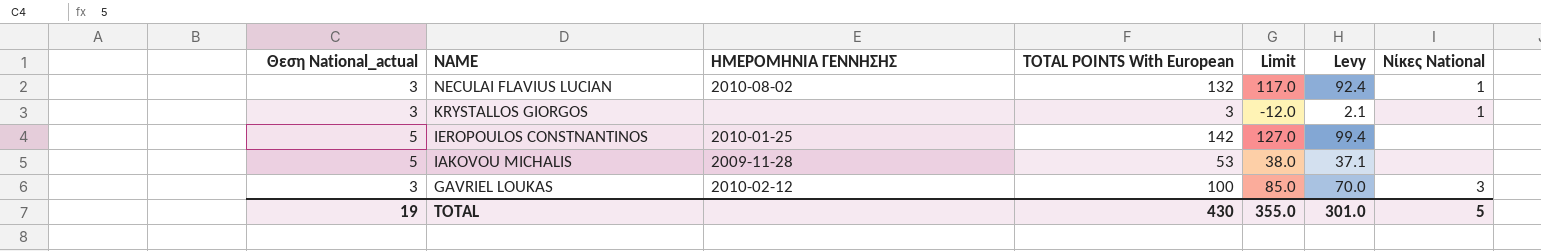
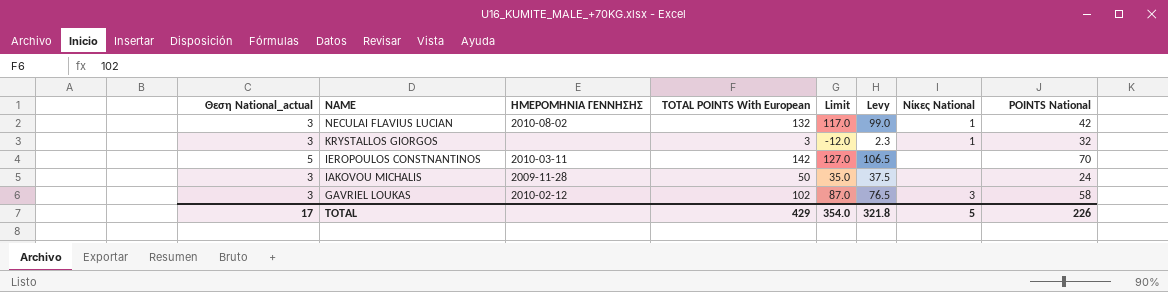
column Levy | formula: [TOTAL POINTS With European] * 0.7 -> [TOTAL POINTS With European] * 0.75
column POINTS National | position: none -> 8
IEROPOULOS CONSTNANTINOS | ΗΜΕΡΟΜΗΝΙΑ ΓΕΝΝΗΣΗΣ: 2010-01-25 -> 2010-03-11
IAKOVOU MICHALIS | Θεση National_actual: 5 -> 3
IAKOVOU MICHALIS | TOTAL POINTS With European: 53 -> 50
IAKOVOU MICHALIS | Limit: 38.0 -> 35.0
GAVRIEL LOUKAS | TOTAL POINTS With European: 100 -> 102
GAVRIEL LOUKAS | Limit: 85.0 -> 87.0
TOTAL | Θεση National_actual: 19 -> 17
TOTAL | TOTAL POINTS With European: 430 -> 429
TOTAL | Limit: 355.0 -> 354.0
TOTAL | Levy: 301.0 -> 321.8

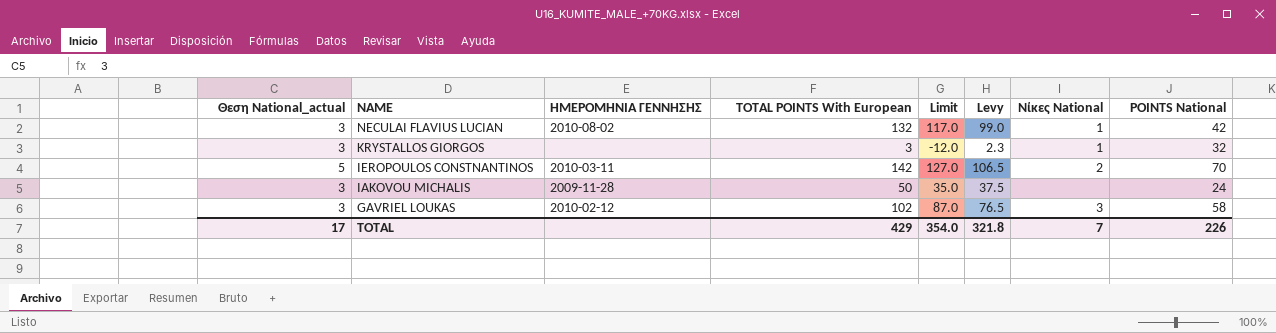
IEROPOULOS CONSTNANTINOS | Νίκες National: none -> 2
TOTAL | Νίκες National: 5 -> 7

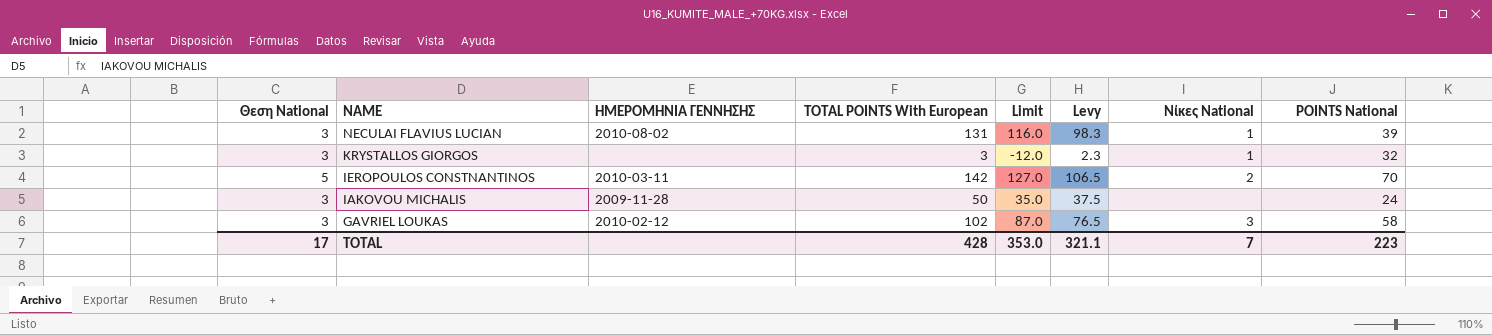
column name: Θεση National_actual -> Θεση National
NECULAI FLAVIUS LUCIAN | TOTAL POINTS With European: 132 -> 131
NECULAI FLAVIUS LUCIAN | Limit: 117.0 -> 116.0
NECULAI FLAVIUS LUCIAN | Levy: 99.0 -> 98.3
NECULAI FLAVIUS LUCIAN | POINTS National: 42 -> 39
TOTAL | TOTAL POINTS With European: 429 -> 428
TOTAL | Limit: 354.0 -> 353.0
TOTAL | Levy: 321.8 -> 321.1
TOTAL | POINTS National: 226 -> 223

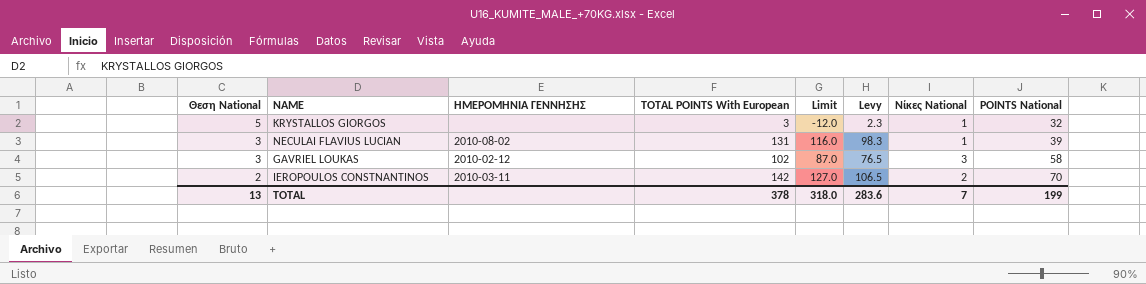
row order: NAME descending -> Θεση National descending
row IAKOVOU MICHALIS: 3 | 2009-11-28 | 50 | 35.0 | 37.5 | none | 24 -> none
KRYSTALLOS GIORGOS | Θεση National: 3 -> 5
IEROPOULOS CONSTNANTINOS | Θεση National: 5 -> 2
TOTAL | Θεση National: 17 -> 13
TOTAL | TOTAL POINTS With European: 428 -> 378
TOTAL | Limit: 353.0 -> 318.0
TOTAL | Levy: 321.1 -> 283.6
TOTAL | POINTS National: 223 -> 199

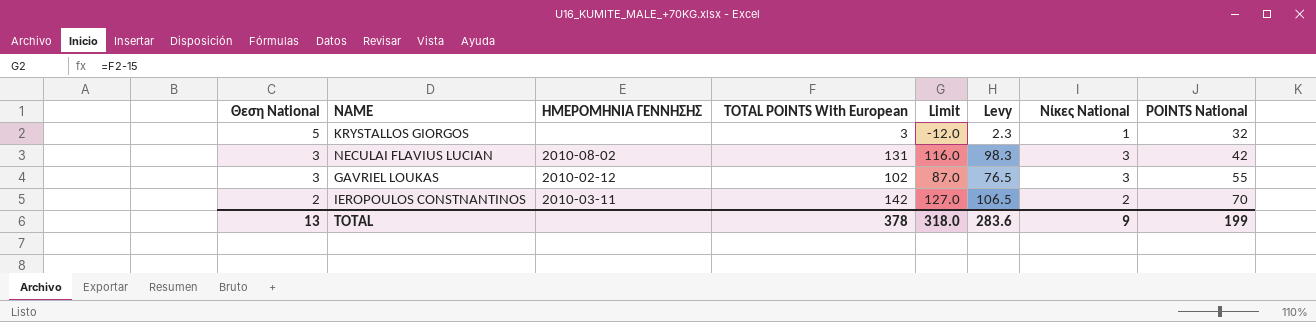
NECULAI FLAVIUS LUCIAN | Νίκες National: 1 -> 3
NECULAI FLAVIUS LUCIAN | POINTS National: 39 -> 42
GAVRIEL LOUKAS | POINTS National: 58 -> 55
TOTAL | Νίκες National: 7 -> 9

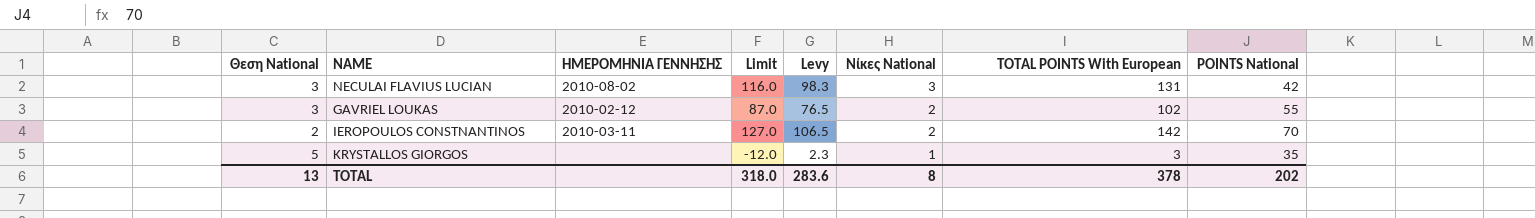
row order: Θεση National descending -> Νίκες National descending
column TOTAL POINTS With European | position: 4 -> 7
GAVRIEL LOUKAS | Νίκες National: 3 -> 2
KRYSTALLOS GIORGOS | POINTS National: 32 -> 35
TOTAL | Νίκες National: 9 -> 8
TOTAL | POINTS National: 199 -> 202

